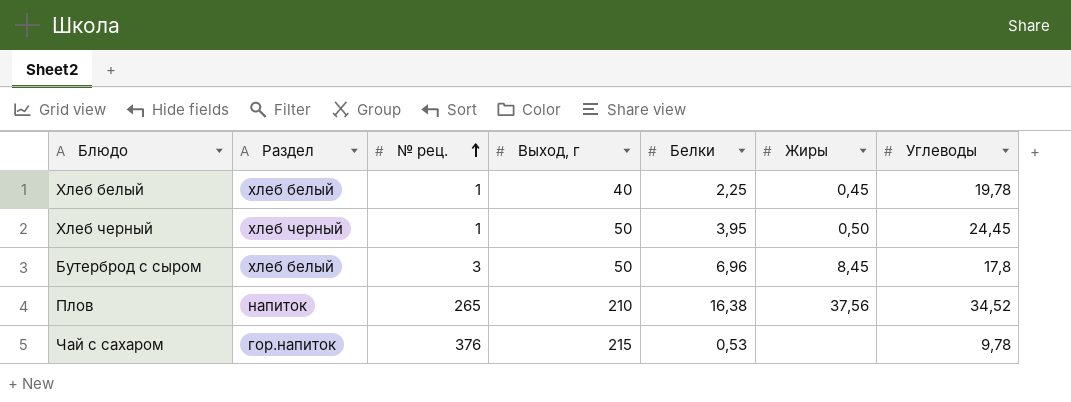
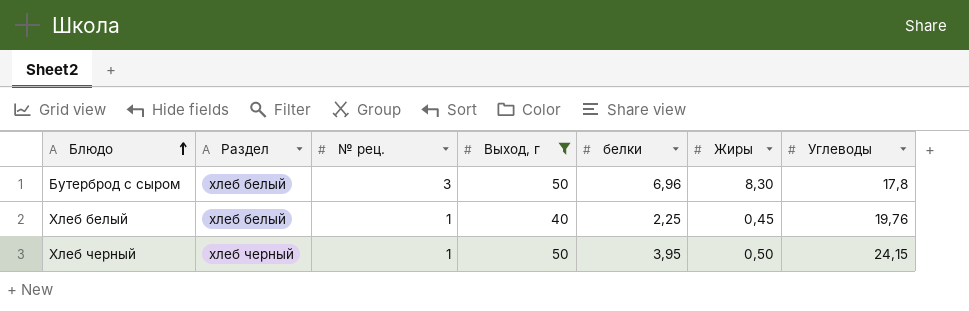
filter: none -> Выход, г <= 50
row order: № рец. ascending -> Блюдо ascending
column name: Белки -> белки
Бутерброд с сыром | Жиры: 8,45 -> 8,30
Хлеб белый | Углеводы: 19,78 -> 19,76
Хлеб черный | Углеводы: 24,45 -> 24,15

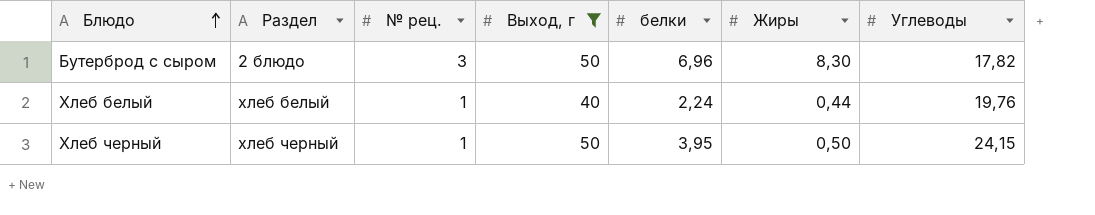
Бутерброд с сыром | Раздел: хлеб белый -> 2 блюдо
Бутерброд с сыром | Углеводы: 17,8 -> 17,82
Хлеб белый | белки: 2,25 -> 2,24
Хлеб белый | Жиры: 0,45 -> 0,44

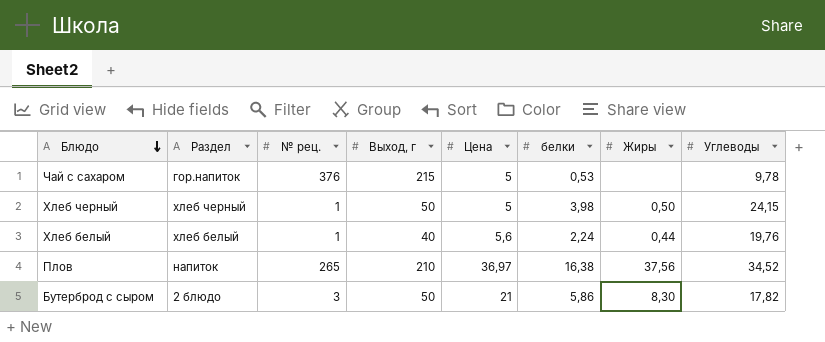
filter: Выход, г <= 50 -> none
row order: Блюдо ascending -> Блюдо descending
column Цена | position: none -> 5
Хлеб черный | белки: 3,95 -> 3,98
Бутерброд с сыром | белки: 6,96 -> 5,86

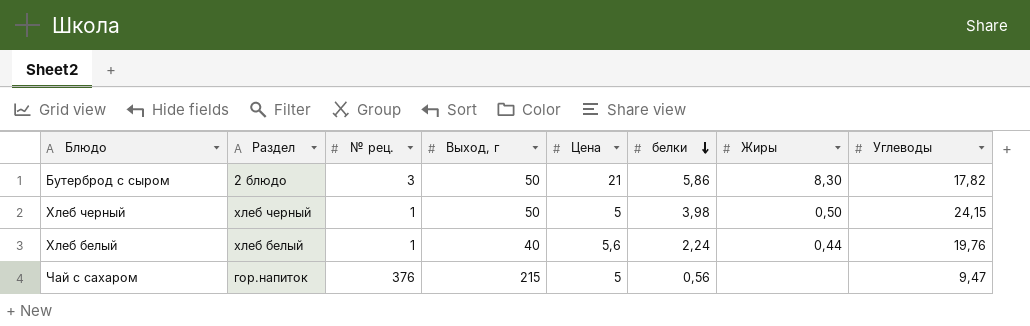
row order: Блюдо descending -> белки descending
row Плов: напиток | 265 | 210 | 36,97 | 16,38 | 37,56 | 34,52 -> none
Чай с сахаром | белки: 0,53 -> 0,56
Чай с сахаром | Углеводы: 9,78 -> 9,47

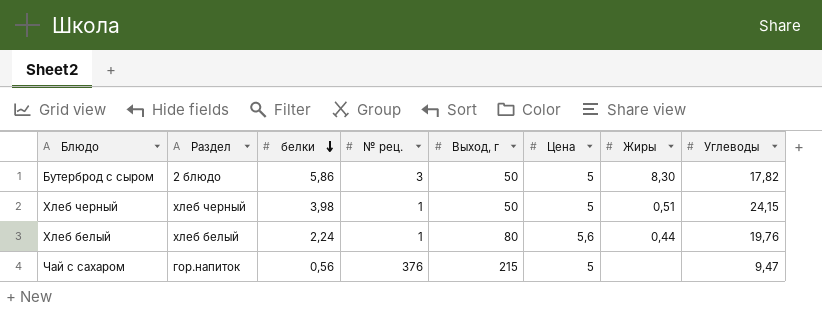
column белки | position: 6 -> 3
Бутерброд с сыром | Цена: 21 -> 5
Хлеб черный | Жиры: 0,50 -> 0,51
Хлеб белый | Выход, г: 40 -> 80

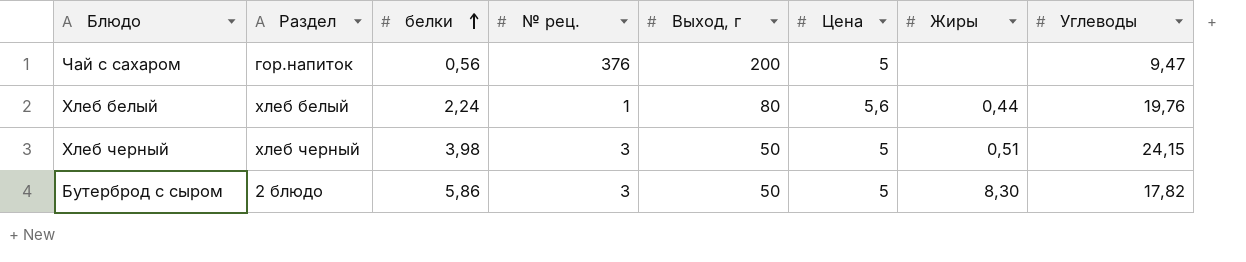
row order: белки descending -> белки ascending
Чай с сахаром | Выход, г: 215 -> 200
Хлеб черный | № рец.: 1 -> 3

